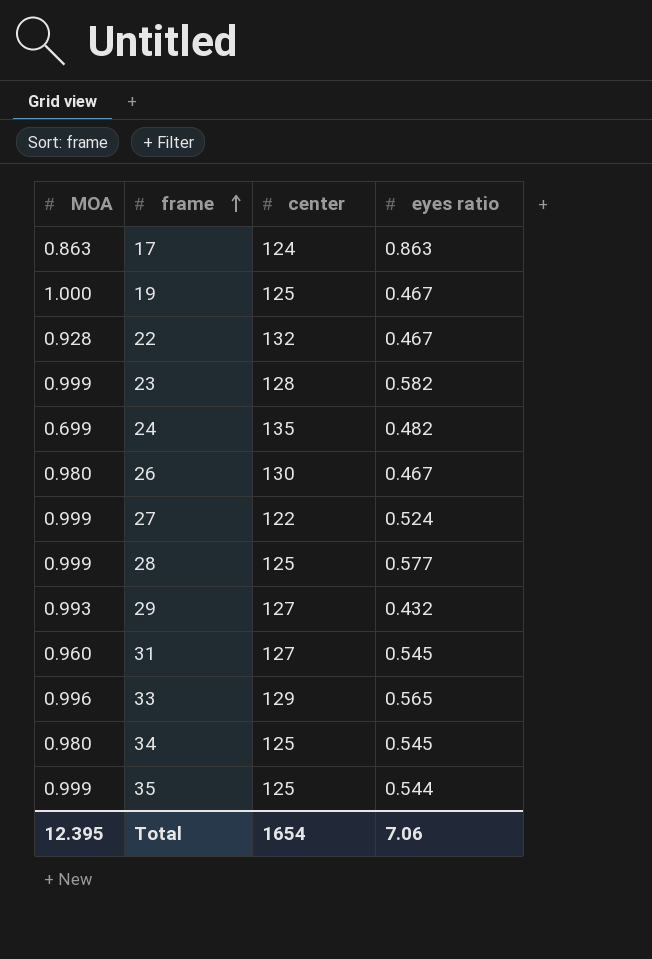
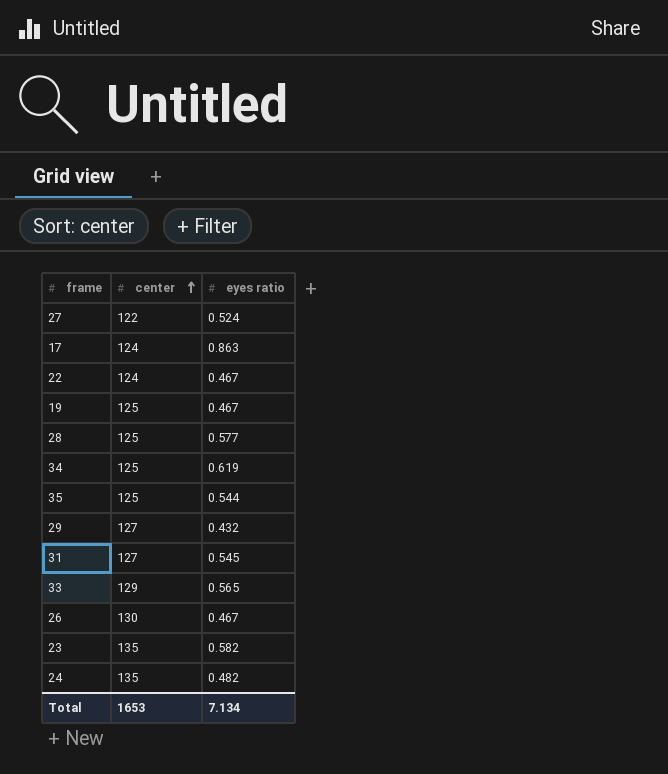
row order: frame ascending -> center ascending
column MOA | position: 1 -> none
22 | center: 132 -> 124
34 | eyes ratio: 0.545 -> 0.619
23 | center: 128 -> 135
Total | center: 1654 -> 1653
Total | eyes ratio: 7.06 -> 7.134

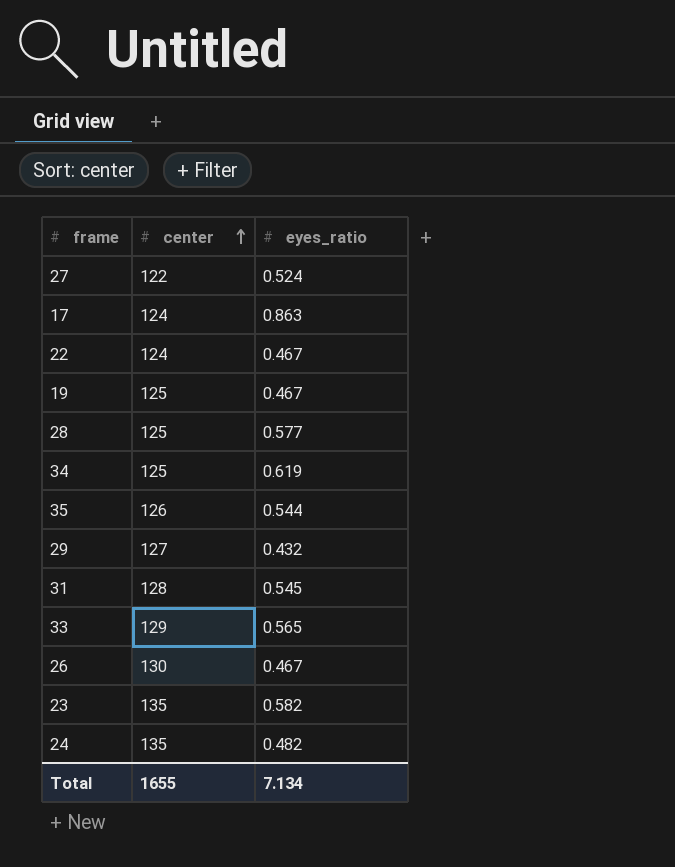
column name: eyes ratio -> eyes_ratio
35 | center: 125 -> 126
31 | center: 127 -> 128
Total | center: 1653 -> 1655

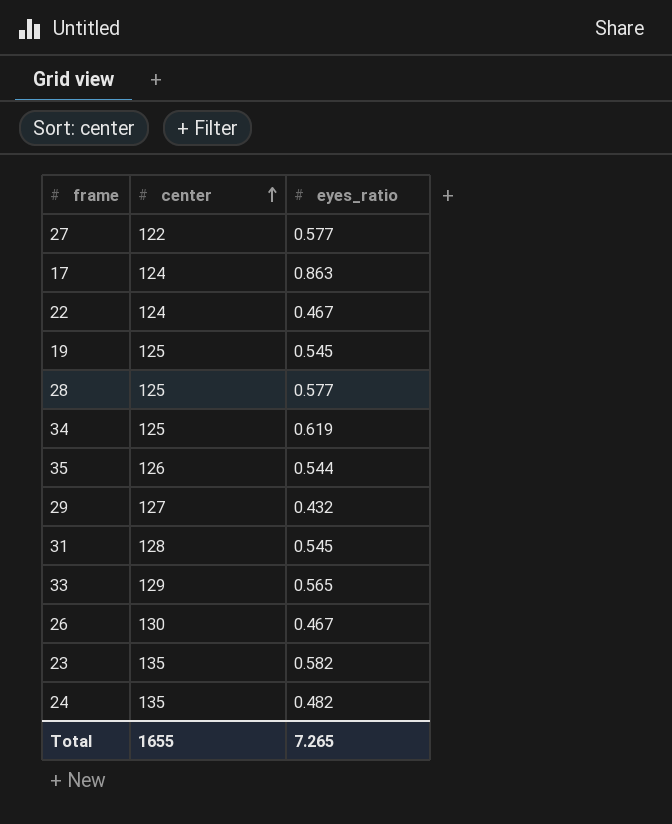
27 | eyes_ratio: 0.524 -> 0.577
19 | eyes_ratio: 0.467 -> 0.545
Total | eyes_ratio: 7.134 -> 7.265

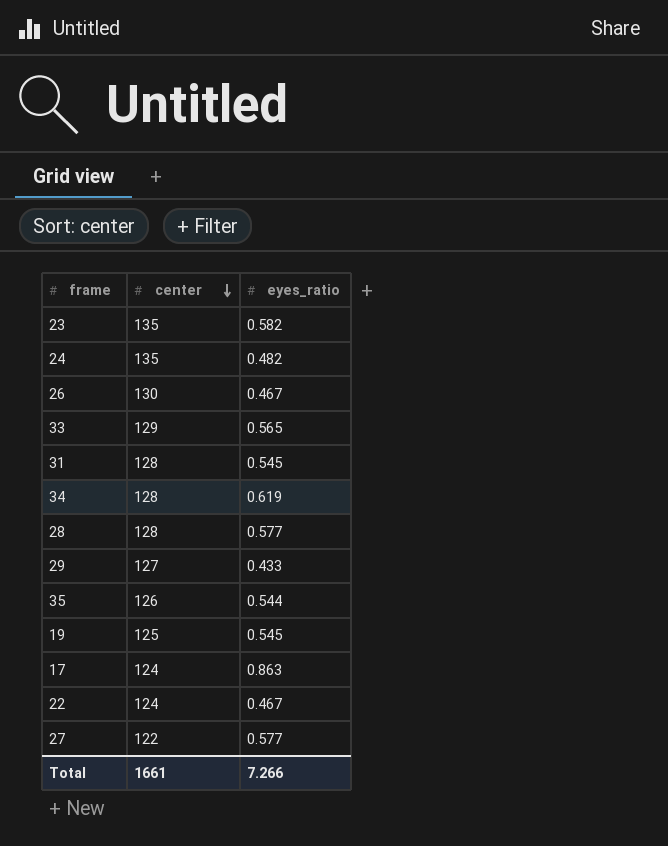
row order: center ascending -> center descending
34 | center: 125 -> 128
28 | center: 125 -> 128
29 | eyes_ratio: 0.432 -> 0.433
Total | center: 1655 -> 1661
Total | eyes_ratio: 7.265 -> 7.266

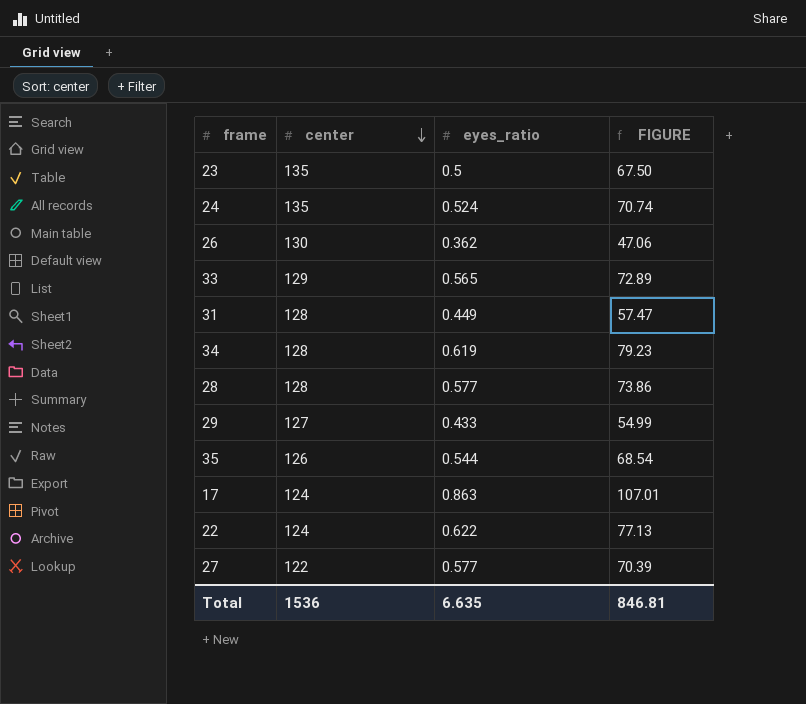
column FIGURE | formula: none -> [center] * [eyes_ratio]
row 19: 125 | 0.545 -> none
23 | eyes_ratio: 0.582 -> 0.5
24 | eyes_ratio: 0.482 -> 0.524
26 | eyes_ratio: 0.467 -> 0.362
31 | eyes_ratio: 0.545 -> 0.449
22 | eyes_ratio: 0.467 -> 0.622
Total | center: 1661 -> 1536
Total | eyes_ratio: 7.266 -> 6.635

